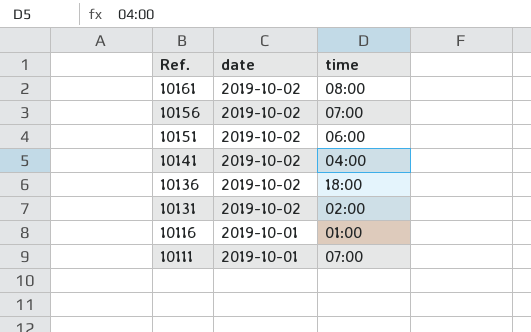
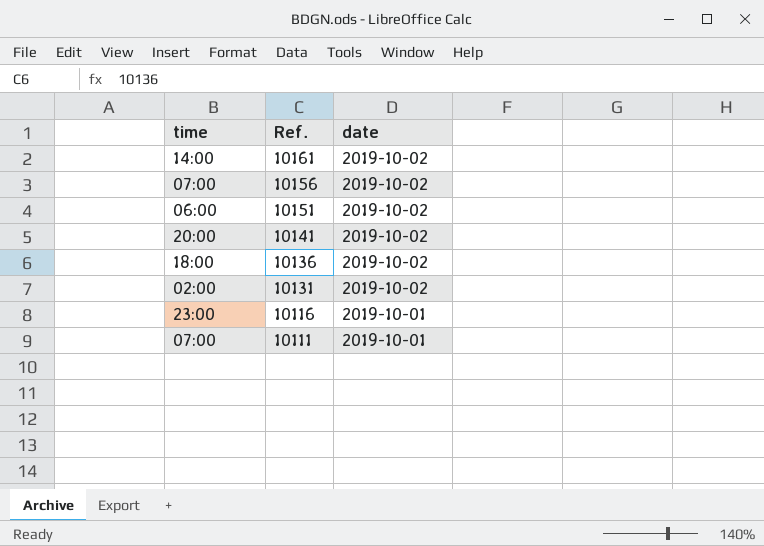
column time | position: 3 -> 1
10161 | time: 08:00 -> 14:00
10141 | time: 04:00 -> 20:00
10116 | time: 01:00 -> 23:00

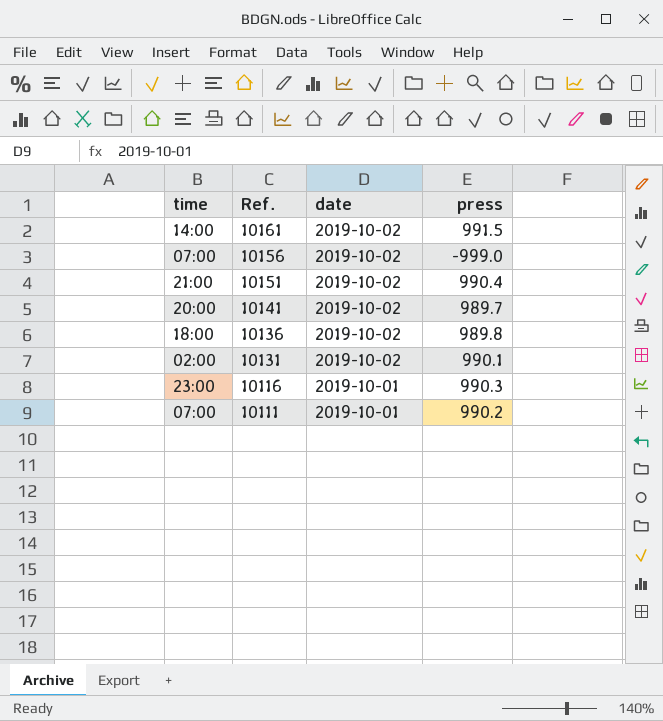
column press | position: none -> 4
10151 | time: 06:00 -> 21:00

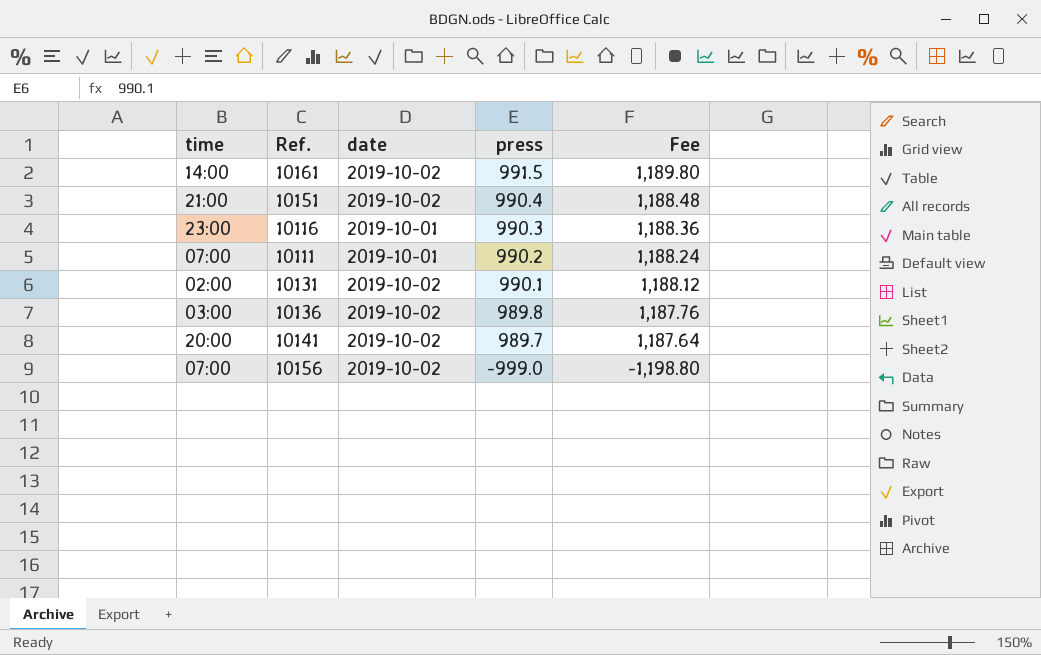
row order: Ref. descending -> press descending
column Fee | formula: none -> [press] * 1.2
10136 | time: 18:00 -> 03:00

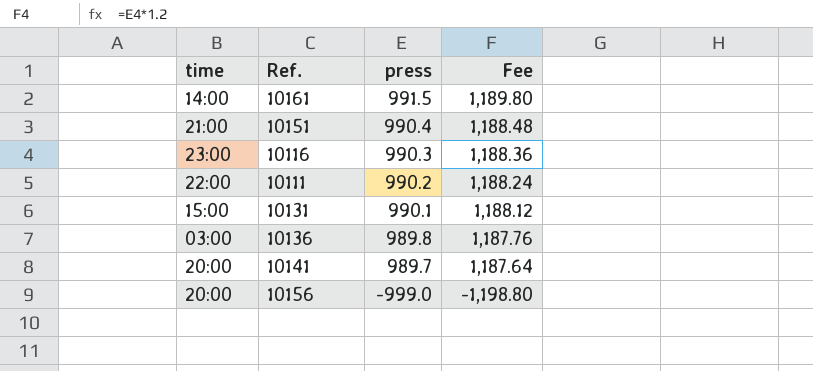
column date | position: 3 -> none
10111 | time: 07:00 -> 22:00
10131 | time: 02:00 -> 15:00
10156 | time: 07:00 -> 20:00

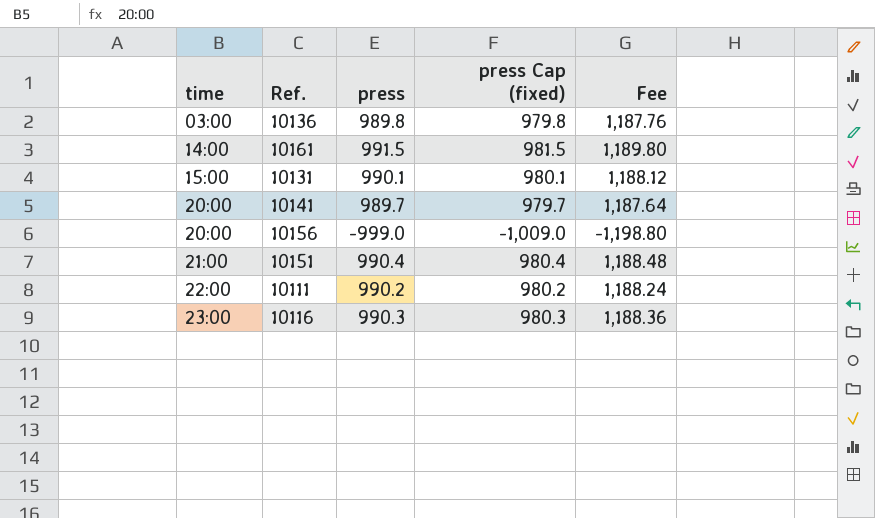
row order: press descending -> time ascending
column press Cap (fixed) | formula: none -> [press] - 10

